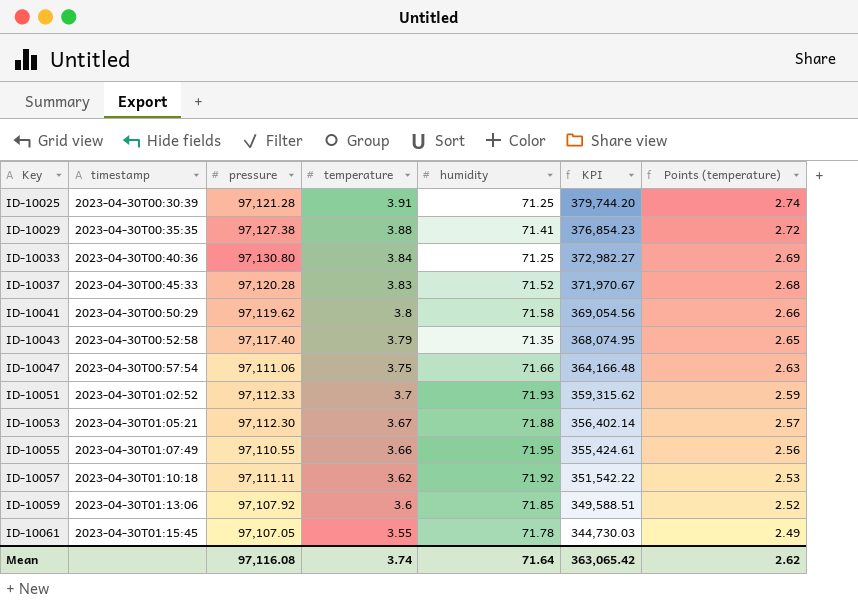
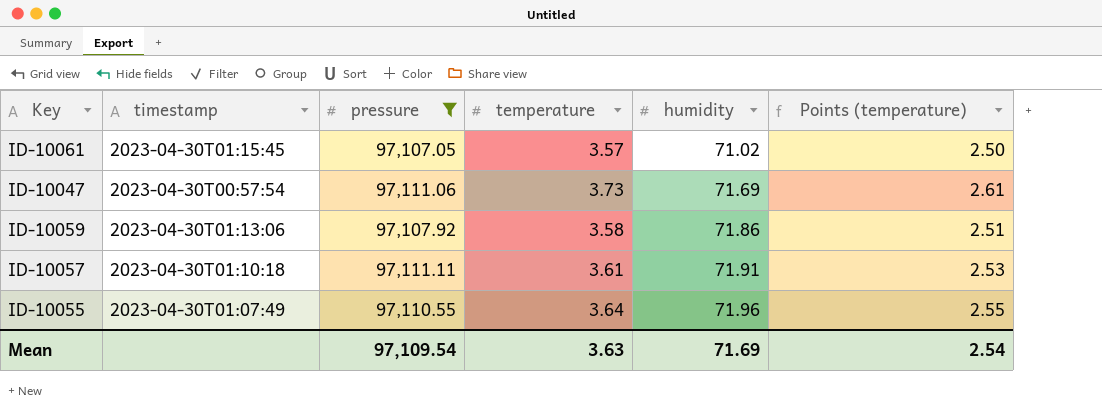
filter: none -> pressure <= 97,111.11
row order: Key ascending -> humidity ascending
column KPI | formula: [pressure] * [temperature] -> none
ID-10061 | temperature: 3.55 -> 3.57
ID-10061 | humidity: 71.78 -> 71.02
ID-10061 | Points (temperature): 2.49 -> 2.50
ID-10047 | temperature: 3.75 -> 3.73
ID-10047 | humidity: 71.66 -> 71.69
ID-10047 | Points (temperature): 2.63 -> 2.61
ID-10059 | temperature: 3.6 -> 3.58
ID-10059 | humidity: 71.85 -> 71.86
ID-10059 | Points (temperature): 2.52 -> 2.51
ID-10057 | temperature: 3.62 -> 3.61
ID-10057 | humidity: 71.92 -> 71.91
ID-10055 | temperature: 3.66 -> 3.64
ID-10055 | humidity: 71.95 -> 71.96
ID-10055 | Points (temperature): 2.56 -> 2.55
Mean | pressure: 97,116.08 -> 97,109.54
Mean | temperature: 3.74 -> 3.63
Mean | humidity: 71.64 -> 71.69
Mean | Points (temperature): 2.62 -> 2.54

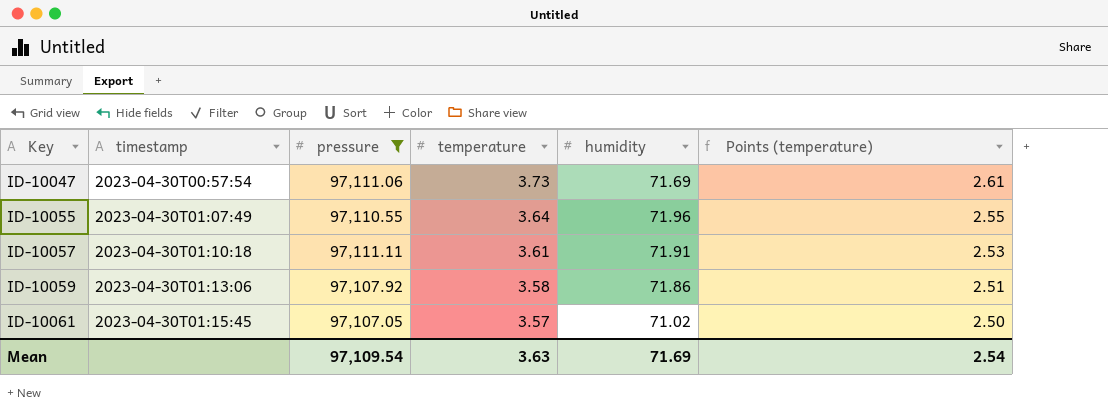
row order: humidity ascending -> Key ascending

